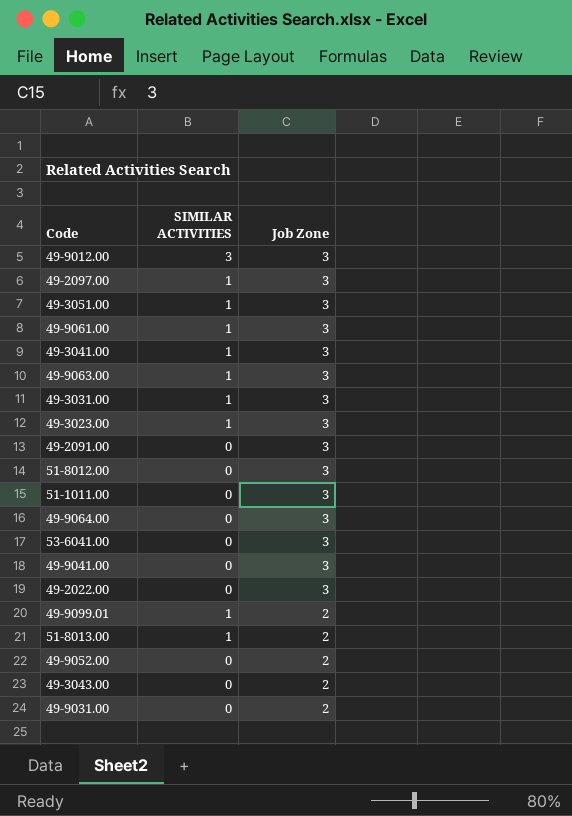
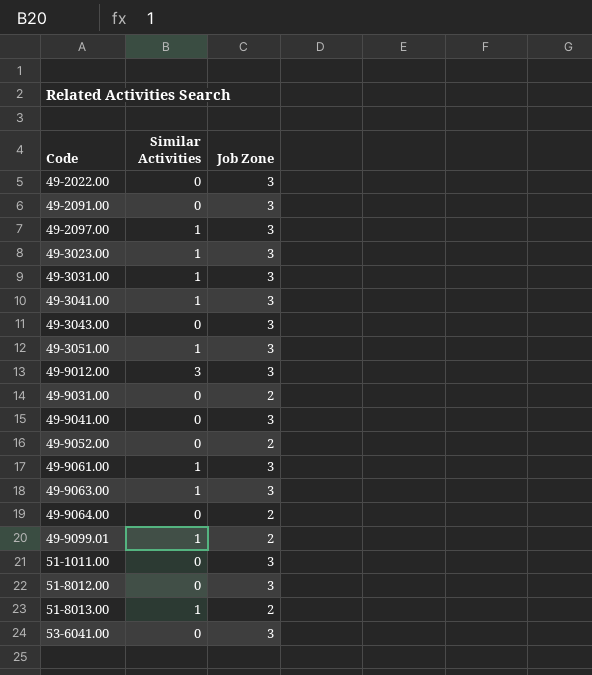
row order: Job Zone descending -> Code ascending
column name: SIMILAR ACTIVITIES -> Similar Activities
49-3043.00 | Job Zone: 2 -> 3
49-9064.00 | Job Zone: 3 -> 2

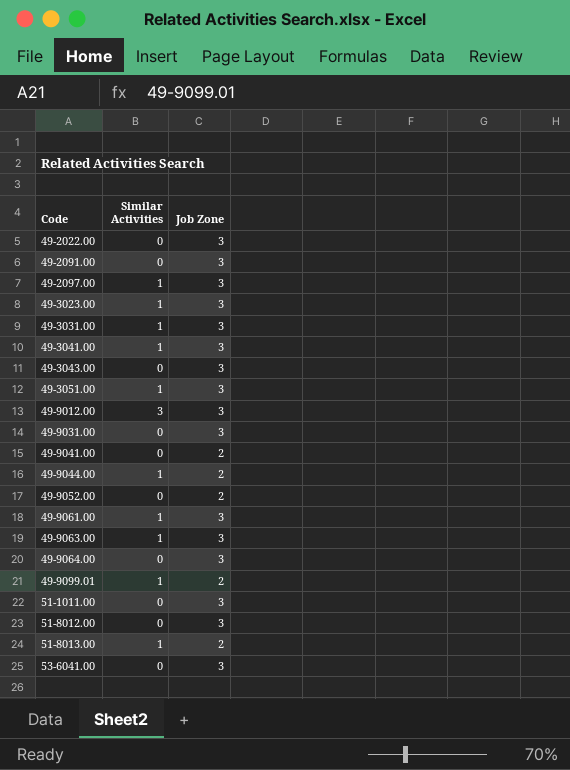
49-9031.00 | Job Zone: 2 -> 3
49-9041.00 | Job Zone: 3 -> 2
row 49-9044.00: none -> 1 | 2
49-9064.00 | Job Zone: 2 -> 3

